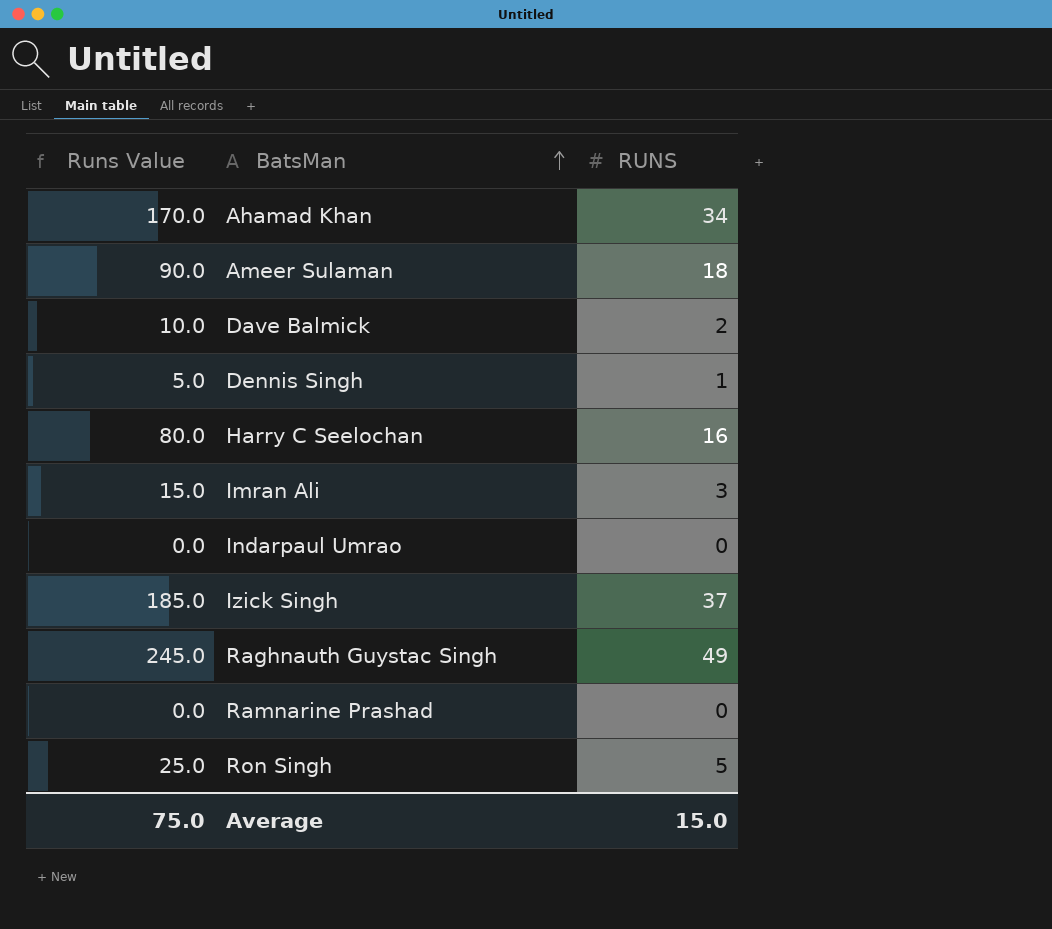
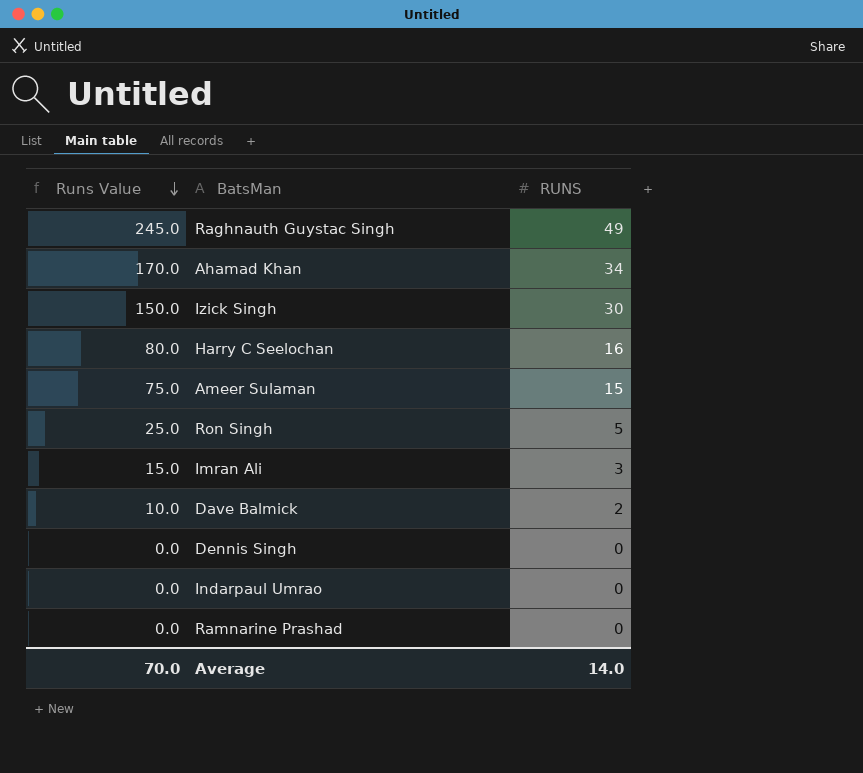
row order: BatsMan ascending -> Runs Value descending
Izick Singh | Runs Value: 185.0 -> 150.0
Izick Singh | RUNS: 37 -> 30
Ameer Sulaman | Runs Value: 90.0 -> 75.0
Ameer Sulaman | RUNS: 18 -> 15
Dennis Singh | Runs Value: 5.0 -> 0.0
Dennis Singh | RUNS: 1 -> 0
Average | Runs Value: 75.0 -> 70.0
Average | RUNS: 15.0 -> 14.0

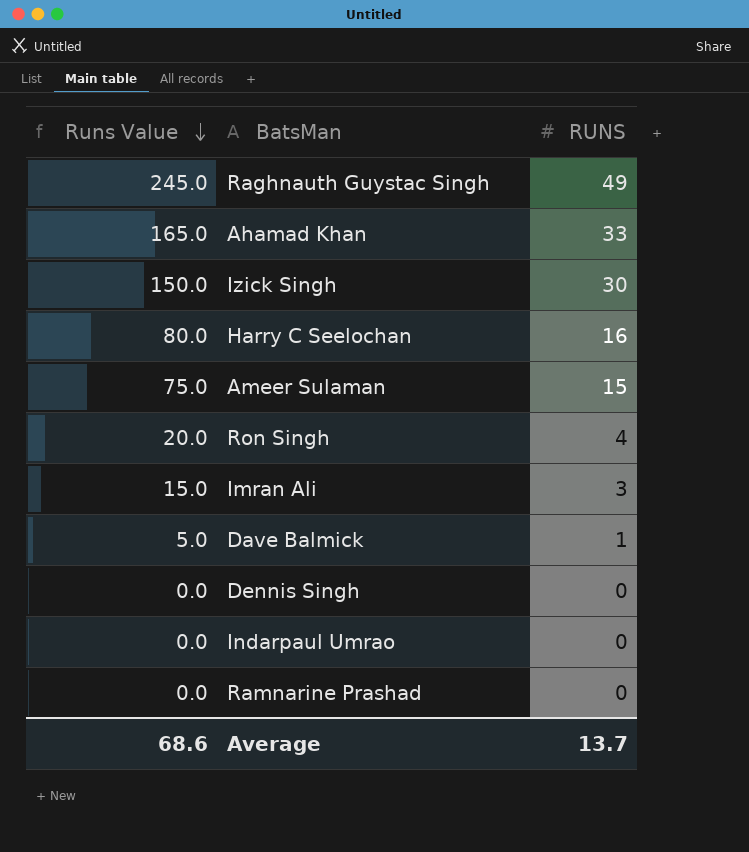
Ahamad Khan | Runs Value: 170.0 -> 165.0
Ahamad Khan | RUNS: 34 -> 33
Ron Singh | Runs Value: 25.0 -> 20.0
Ron Singh | RUNS: 5 -> 4
Dave Balmick | Runs Value: 10.0 -> 5.0
Dave Balmick | RUNS: 2 -> 1
Average | Runs Value: 70.0 -> 68.6
Average | RUNS: 14.0 -> 13.7

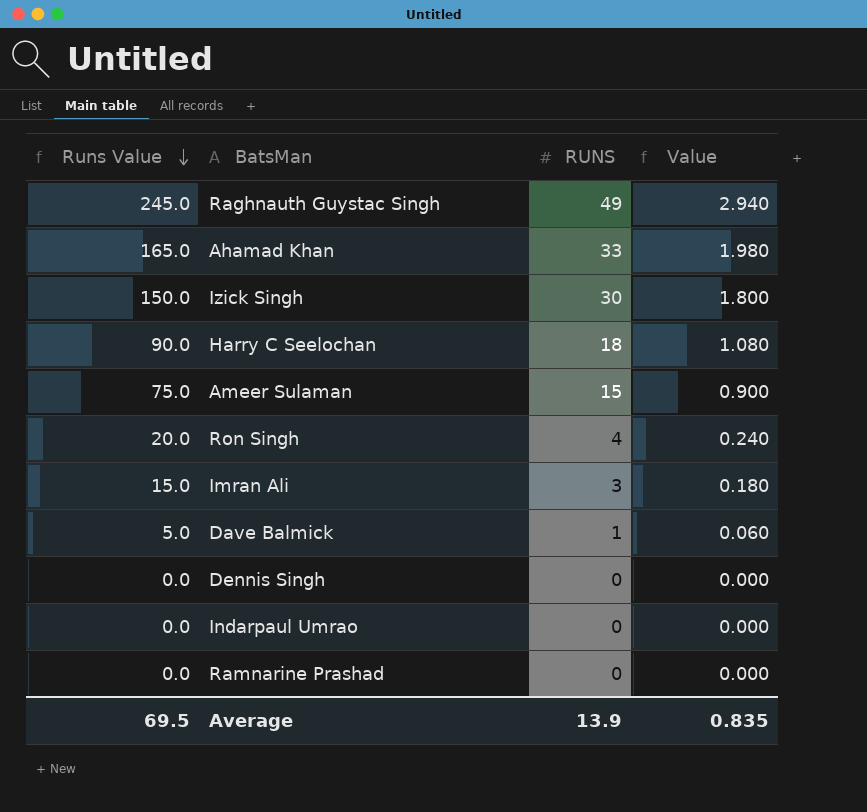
column Value | formula: none -> [RUNS] * 0.06
Harry C Seelochan | Runs Value: 80.0 -> 90.0
Harry C Seelochan | RUNS: 16 -> 18
Average | Runs Value: 68.6 -> 69.5
Average | RUNS: 13.7 -> 13.9

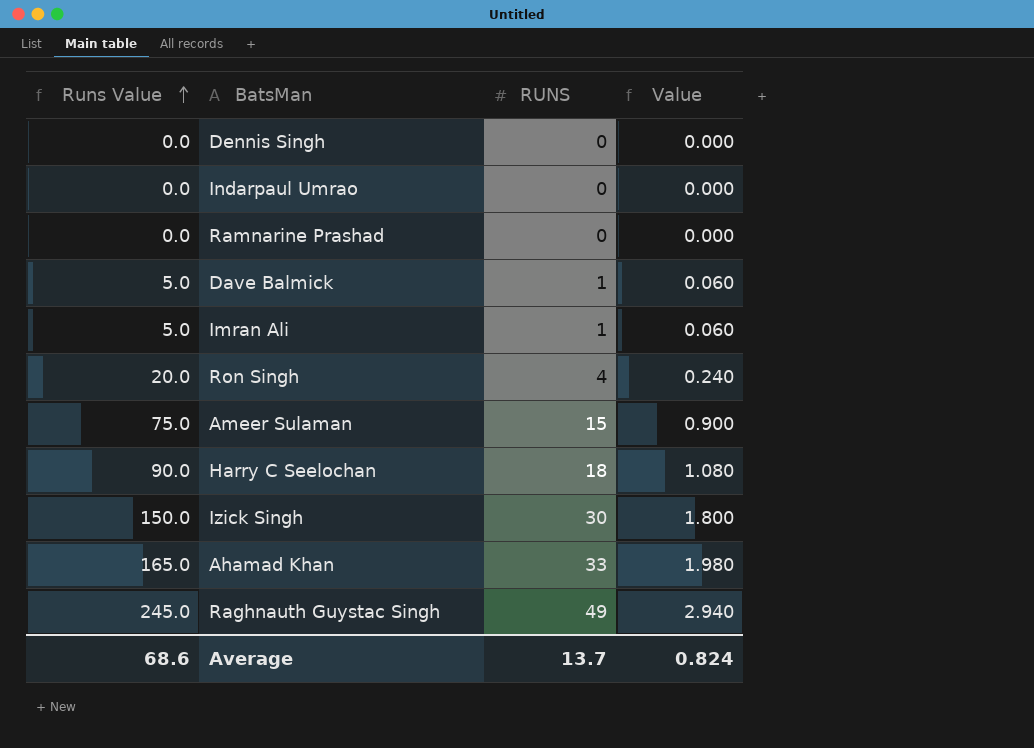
row order: Runs Value descending -> Runs Value ascending
Imran Ali | Runs Value: 15.0 -> 5.0
Imran Ali | RUNS: 3 -> 1
Imran Ali | Value: 0.180 -> 0.060
Average | Runs Value: 69.5 -> 68.6
Average | RUNS: 13.9 -> 13.7
Average | Value: 0.835 -> 0.824

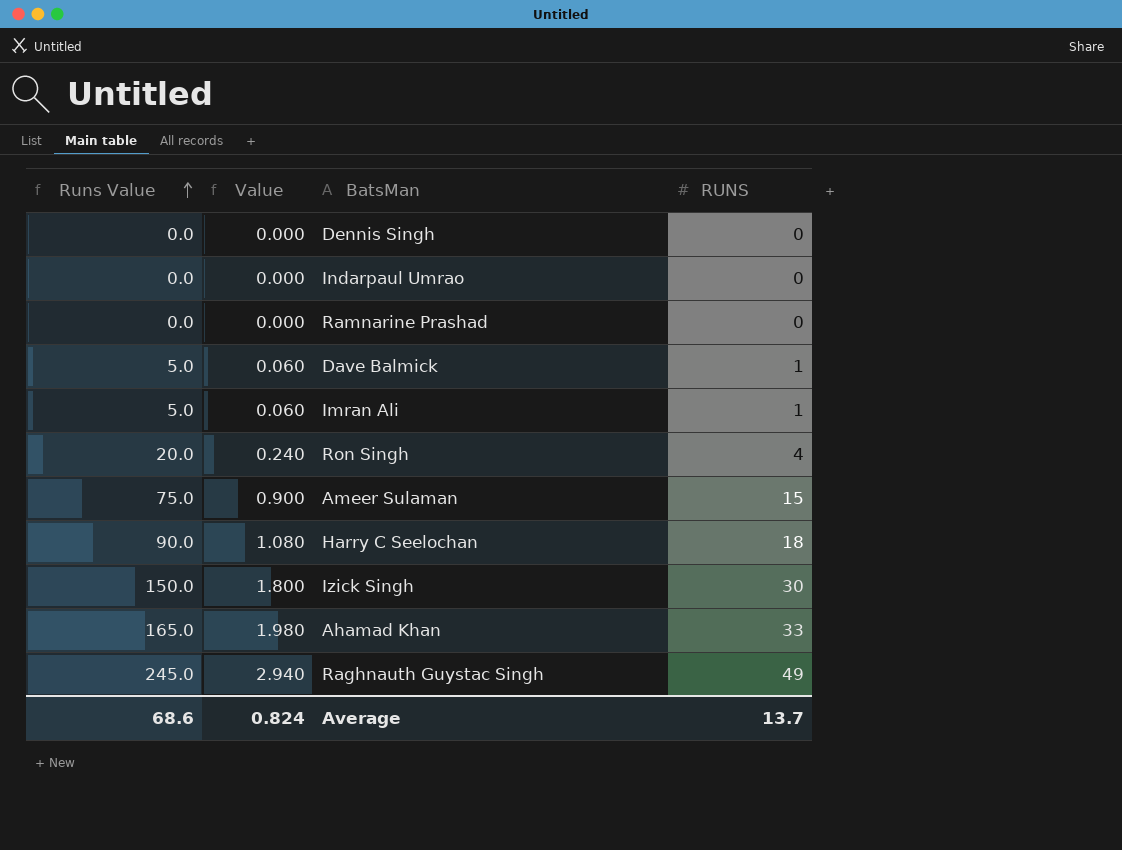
column Value | position: 4 -> 2

